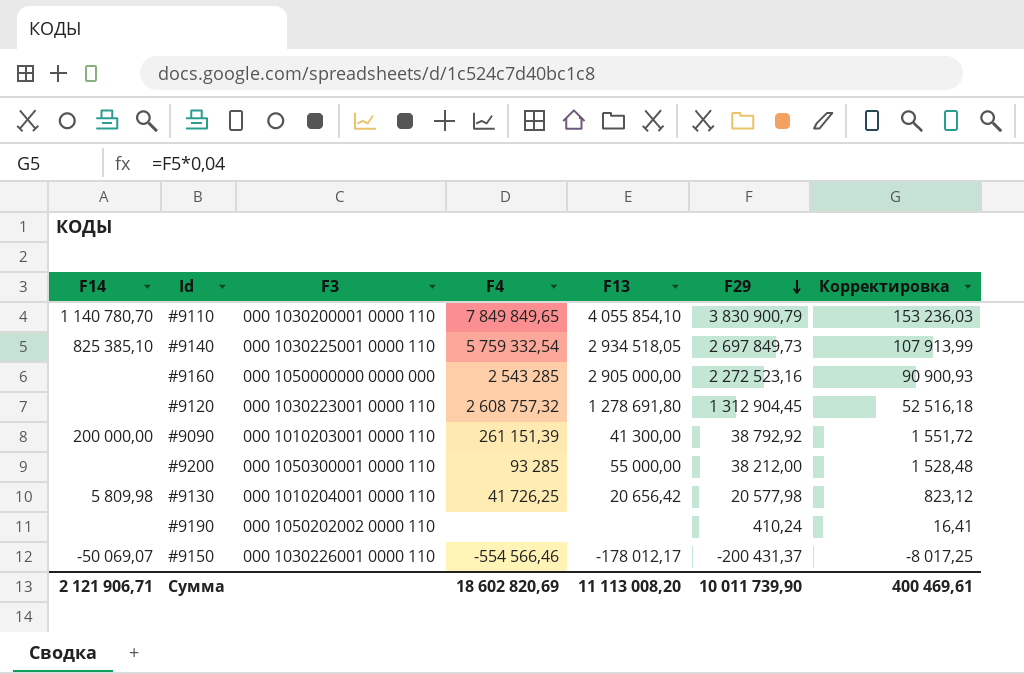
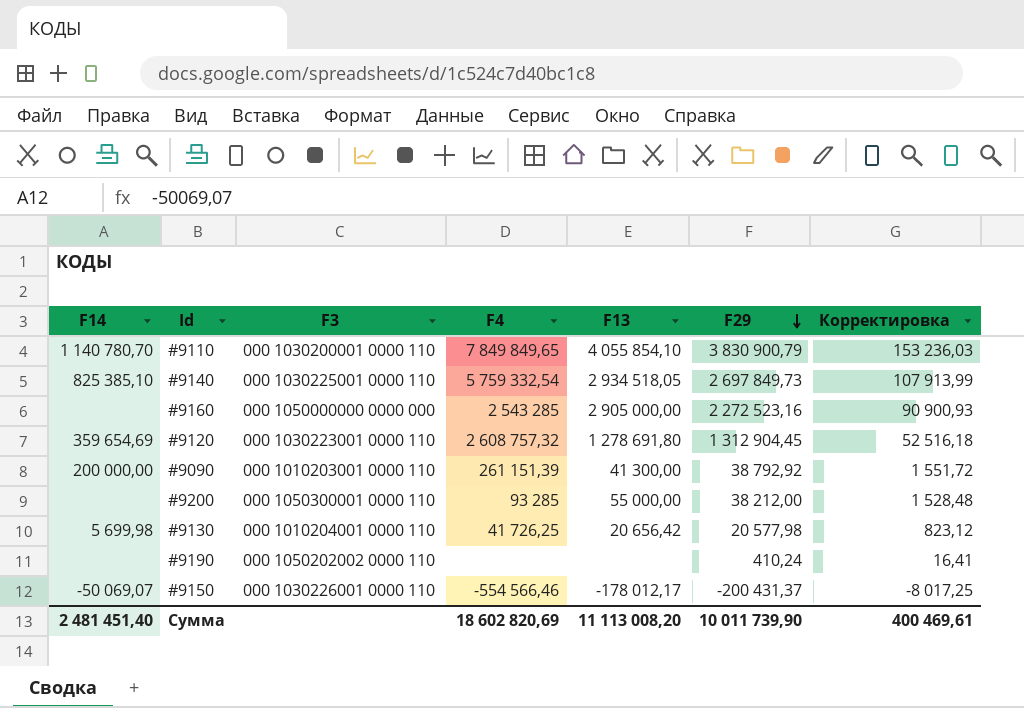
#9120 | F14: none -> 359 654,69
#9130 | F14: 5 809,98 -> 5 699,98
Сумма | F14: 2 121 906,71 -> 2 481 451,40

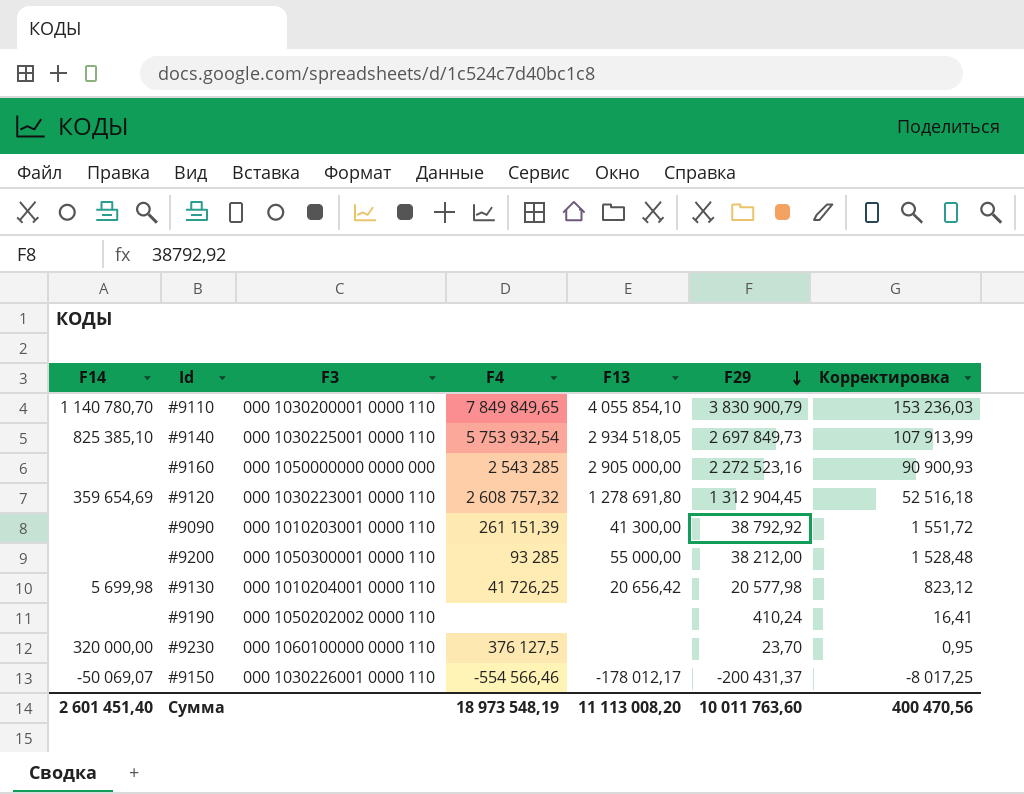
#9140 | F4: 5 759 332,54 -> 5 753 932,54
#9090 | F14: 200 000,00 -> none
row #9230: none -> 320 000,00 | 000 1060100000 0000 110 | 376 127,5 | none | 23,70 | 0,95
Сумма | F14: 2 481 451,40 -> 2 601 451,40
Сумма | F4: 18 602 820,69 -> 18 973 548,19
Сумма | F29: 10 011 739,90 -> 10 011 763,60
Сумма | Корректировка: 400 469,61 -> 400 470,56

